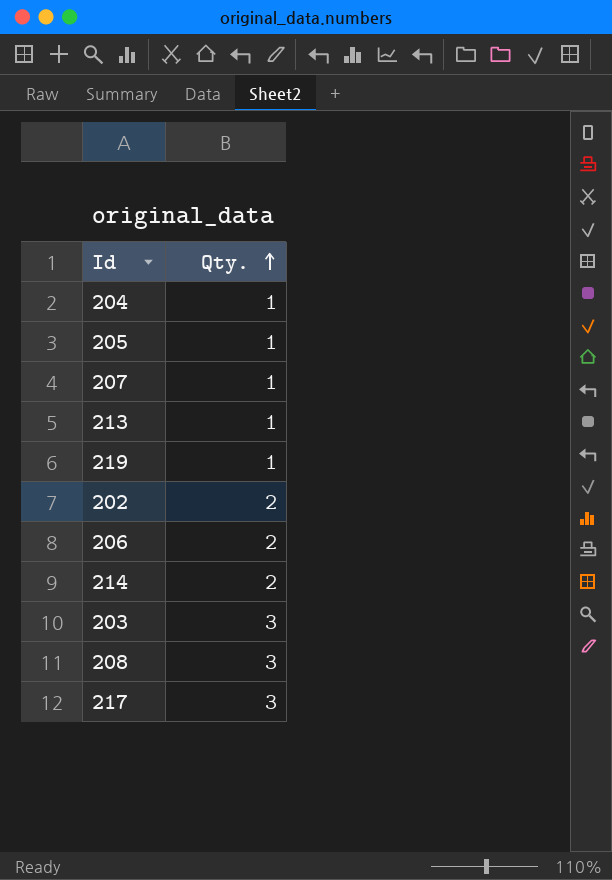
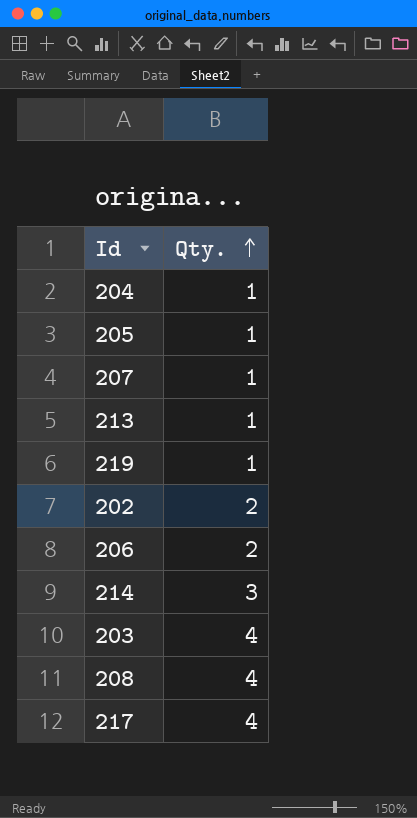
214 | Qty.: 2 -> 3
203 | Qty.: 3 -> 4
208 | Qty.: 3 -> 4
217 | Qty.: 3 -> 4

